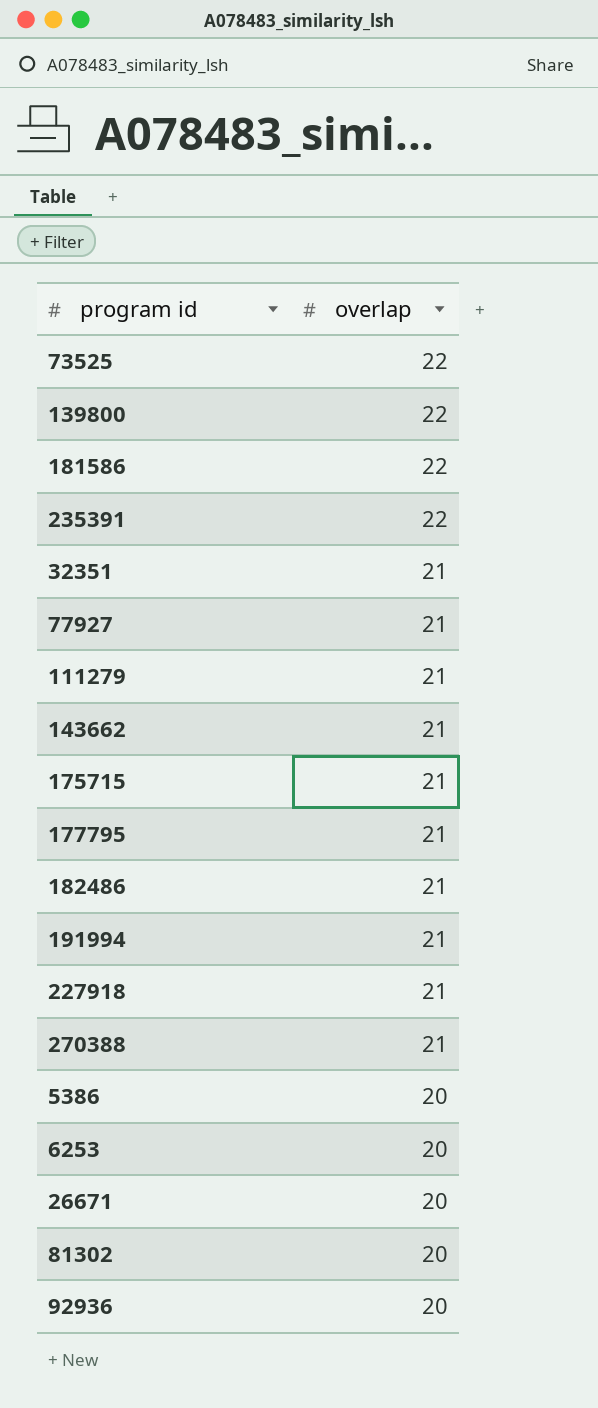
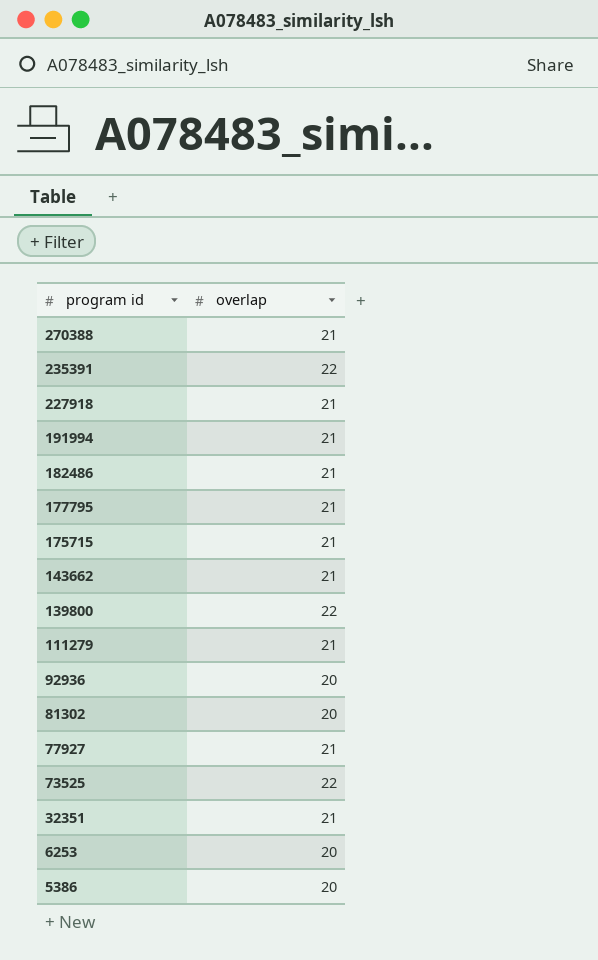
row order: overlap descending -> program id descending
row 181586: 22 -> none
row 26671: 20 -> none

